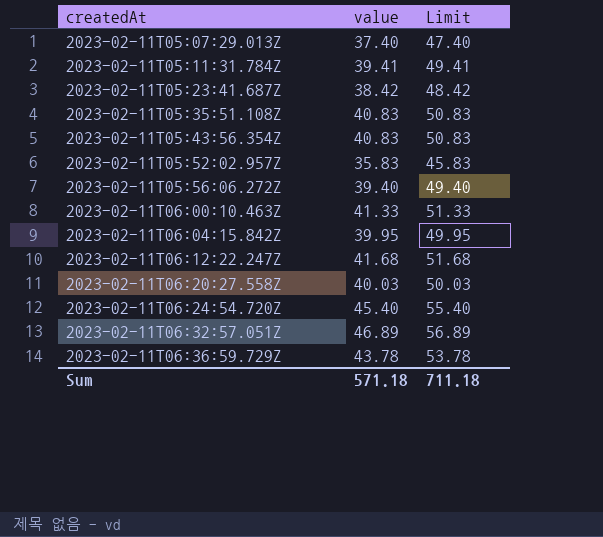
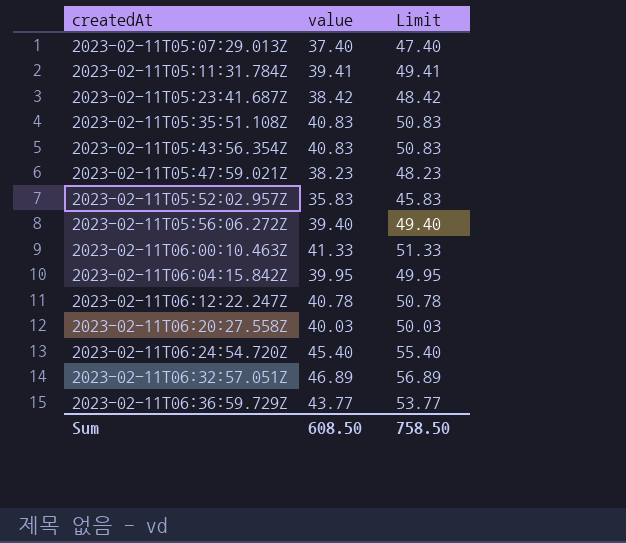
row 2023-02-11T05:47:59.021Z: none -> 38.23 | 48.23
2023-02-11T06:12:22.247Z | value: 41.68 -> 40.78
2023-02-11T06:12:22.247Z | Limit: 51.68 -> 50.78
2023-02-11T06:36:59.729Z | value: 43.78 -> 43.77
2023-02-11T06:36:59.729Z | Limit: 53.78 -> 53.77
Sum | value: 571.18 -> 608.50
Sum | Limit: 711.18 -> 758.50

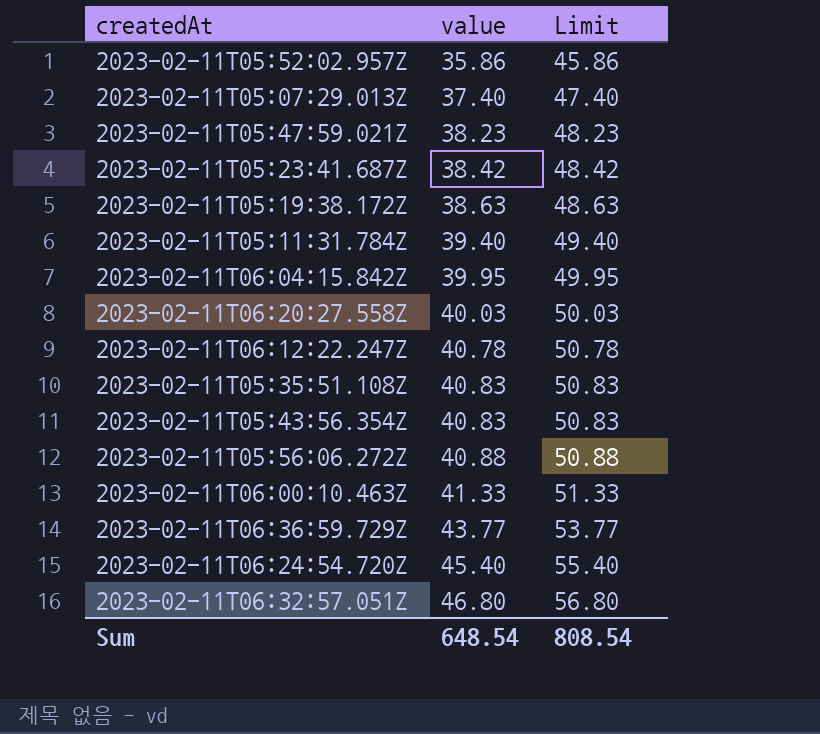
row order: createdAt ascending -> value ascending
2023-02-11T05:52:02.957Z | value: 35.83 -> 35.86
2023-02-11T05:52:02.957Z | Limit: 45.83 -> 45.86
row 2023-02-11T05:19:38.172Z: none -> 38.63 | 48.63
2023-02-11T05:11:31.784Z | value: 39.41 -> 39.40
2023-02-11T05:11:31.784Z | Limit: 49.41 -> 49.40
2023-02-11T05:56:06.272Z | value: 39.40 -> 40.88
2023-02-11T05:56:06.272Z | Limit: 49.40 -> 50.88
2023-02-11T06:32:57.051Z | value: 46.89 -> 46.80
2023-02-11T06:32:57.051Z | Limit: 56.89 -> 56.80
Sum | value: 608.50 -> 648.54
Sum | Limit: 758.50 -> 808.54

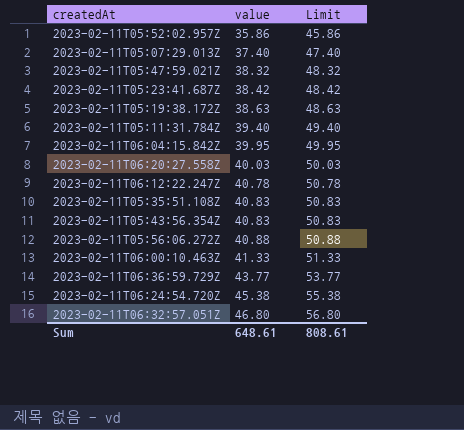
2023-02-11T05:47:59.021Z | value: 38.23 -> 38.32
2023-02-11T05:47:59.021Z | Limit: 48.23 -> 48.32
2023-02-11T06:24:54.720Z | value: 45.40 -> 45.38
2023-02-11T06:24:54.720Z | Limit: 55.40 -> 55.38
Sum | value: 648.54 -> 648.61
Sum | Limit: 808.54 -> 808.61

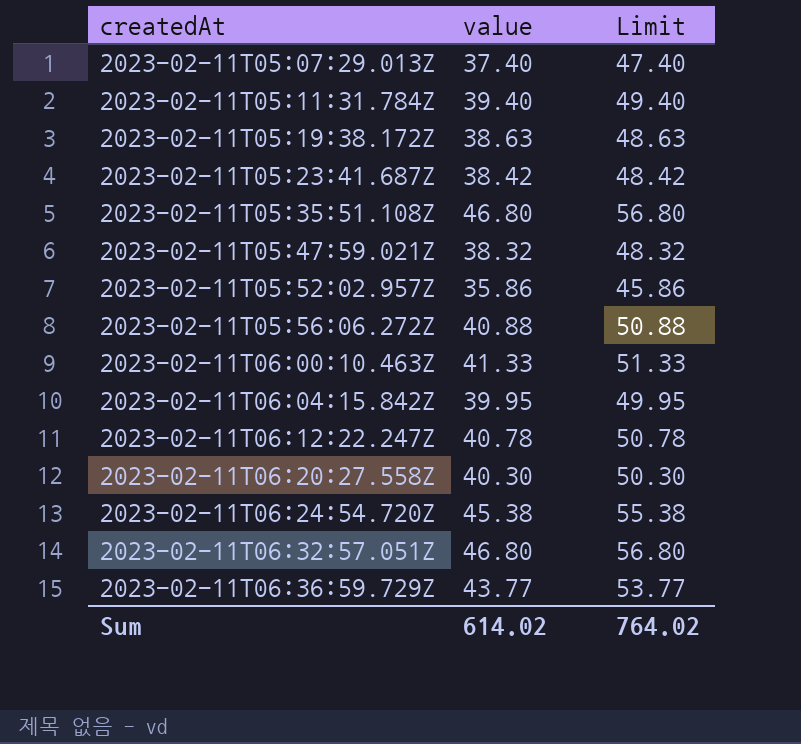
row order: value ascending -> createdAt ascending
row 2023-02-11T05:43:56.354Z: 40.83 | 50.83 -> none
2023-02-11T05:35:51.108Z | value: 40.83 -> 46.80
2023-02-11T05:35:51.108Z | Limit: 50.83 -> 56.80
2023-02-11T06:20:27.558Z | value: 40.03 -> 40.30
2023-02-11T06:20:27.558Z | Limit: 50.03 -> 50.30
Sum | value: 648.61 -> 614.02
Sum | Limit: 808.61 -> 764.02

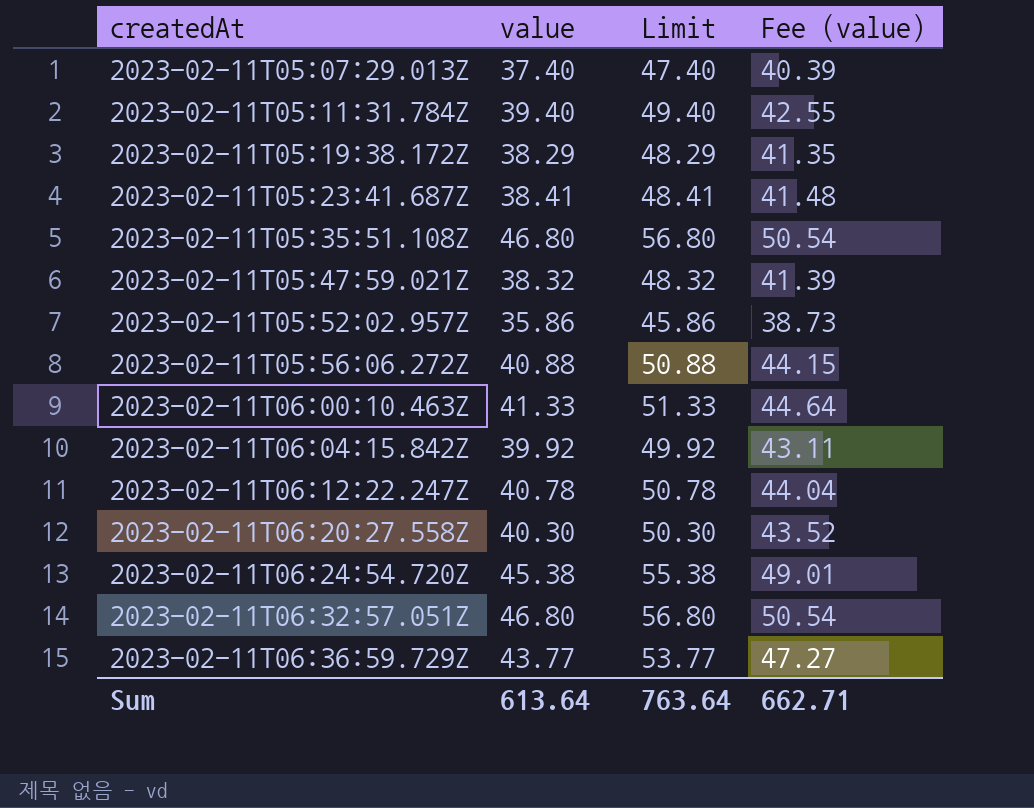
column Fee (value) | formula: none -> [value] * 1.08
2023-02-11T05:19:38.172Z | value: 38.63 -> 38.29
2023-02-11T05:19:38.172Z | Limit: 48.63 -> 48.29
2023-02-11T05:23:41.687Z | value: 38.42 -> 38.41
2023-02-11T05:23:41.687Z | Limit: 48.42 -> 48.41
2023-02-11T06:04:15.842Z | value: 39.95 -> 39.92
2023-02-11T06:04:15.842Z | Limit: 49.95 -> 49.92
Sum | value: 614.02 -> 613.64
Sum | Limit: 764.02 -> 763.64

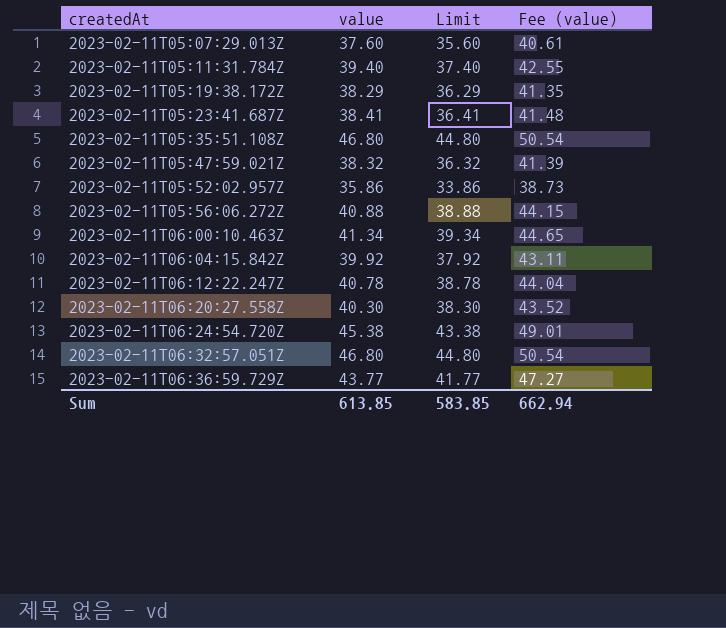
column Limit | formula: [value] + 10 -> [value] - 2
2023-02-11T05:07:29.013Z | value: 37.40 -> 37.60
2023-02-11T05:07:29.013Z | Fee (value): 40.39 -> 40.61
2023-02-11T06:00:10.463Z | value: 41.33 -> 41.34
2023-02-11T06:00:10.463Z | Fee (value): 44.64 -> 44.65
Sum | value: 613.64 -> 613.85
Sum | Limit: 763.64 -> 583.85
Sum | Fee (value): 662.71 -> 662.94

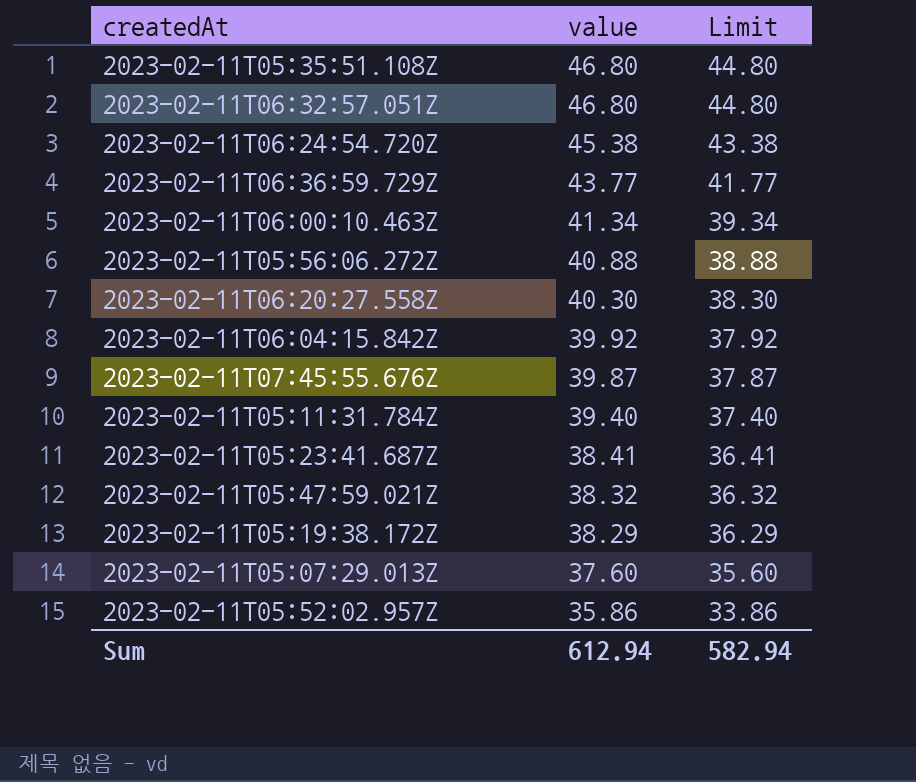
row order: createdAt ascending -> value descending
column Fee (value) | formula: [value] * 1.08 -> none
row 2023-02-11T06:12:22.247Z: 40.78 | 38.78 | 44.04 -> none
row 2023-02-11T07:45:55.676Z: none -> 39.87 | 37.87
Sum | value: 613.85 -> 612.94
Sum | Limit: 583.85 -> 582.94

